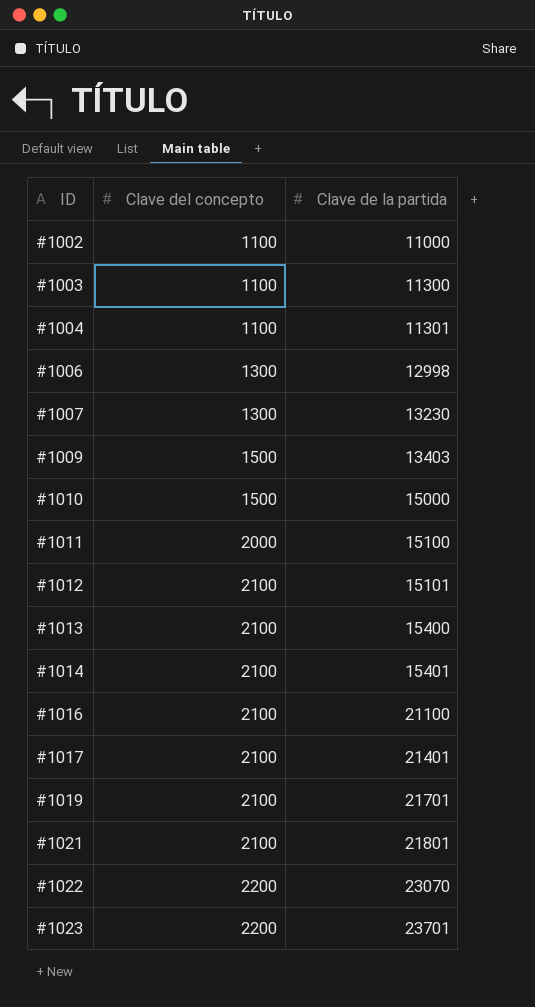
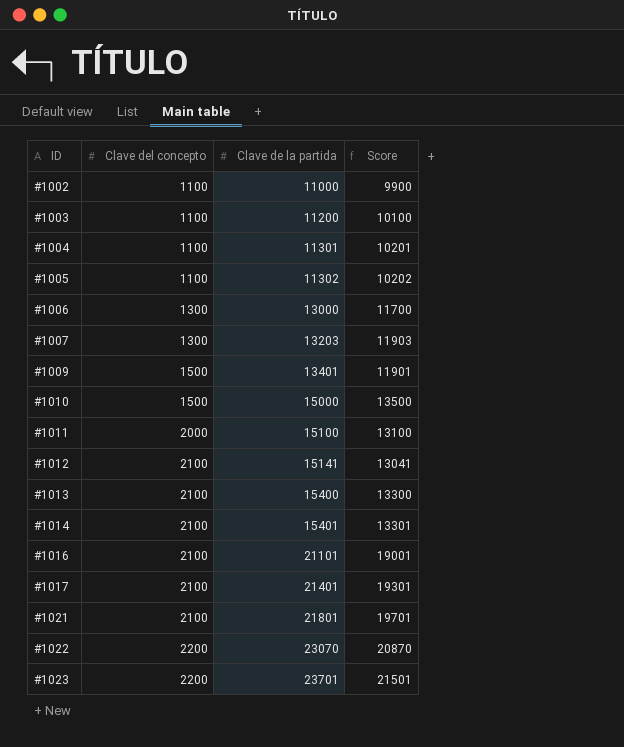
column Score | formula: none -> [Clave de la partida] - [Clave del concepto]
row #1019: 2100 | 21701 -> none
#1003 | Clave de la partida: 11300 -> 11200
row #1005: none -> 1100 | 11302 | 10202
#1006 | Clave de la partida: 12998 -> 13000
#1007 | Clave de la partida: 13230 -> 13203
#1009 | Clave de la partida: 13403 -> 13401
#1012 | Clave de la partida: 15101 -> 15141
#1016 | Clave de la partida: 21100 -> 21101

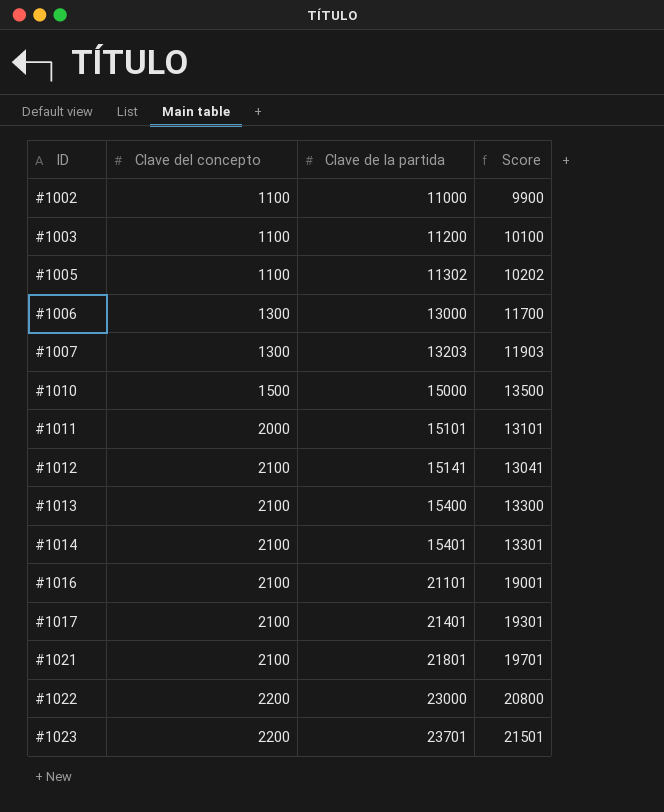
row #1004: 1100 | 11301 | 10201 -> none
row #1009: 1500 | 13401 | 11901 -> none
#1011 | Clave de la partida: 15100 -> 15101
#1011 | Score: 13100 -> 13101
#1022 | Clave de la partida: 23070 -> 23000
#1022 | Score: 20870 -> 20800

